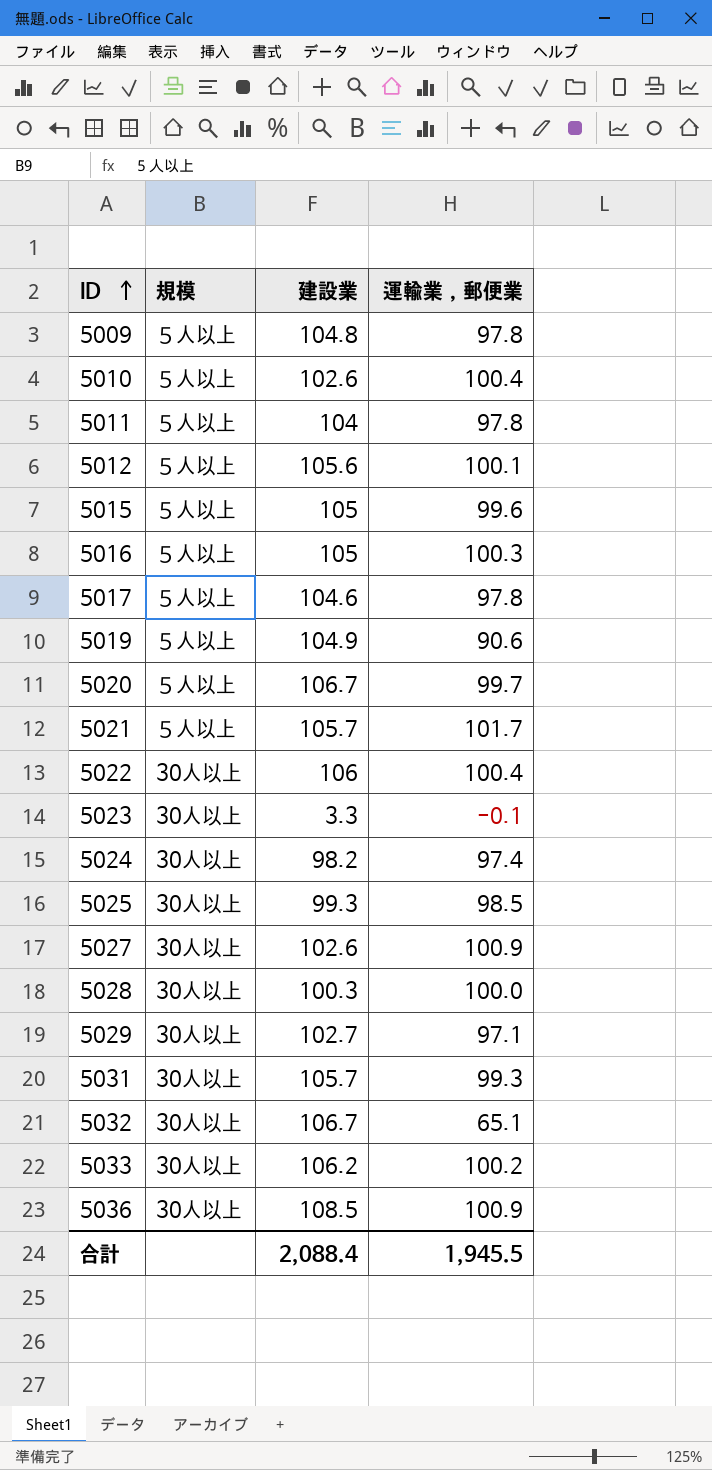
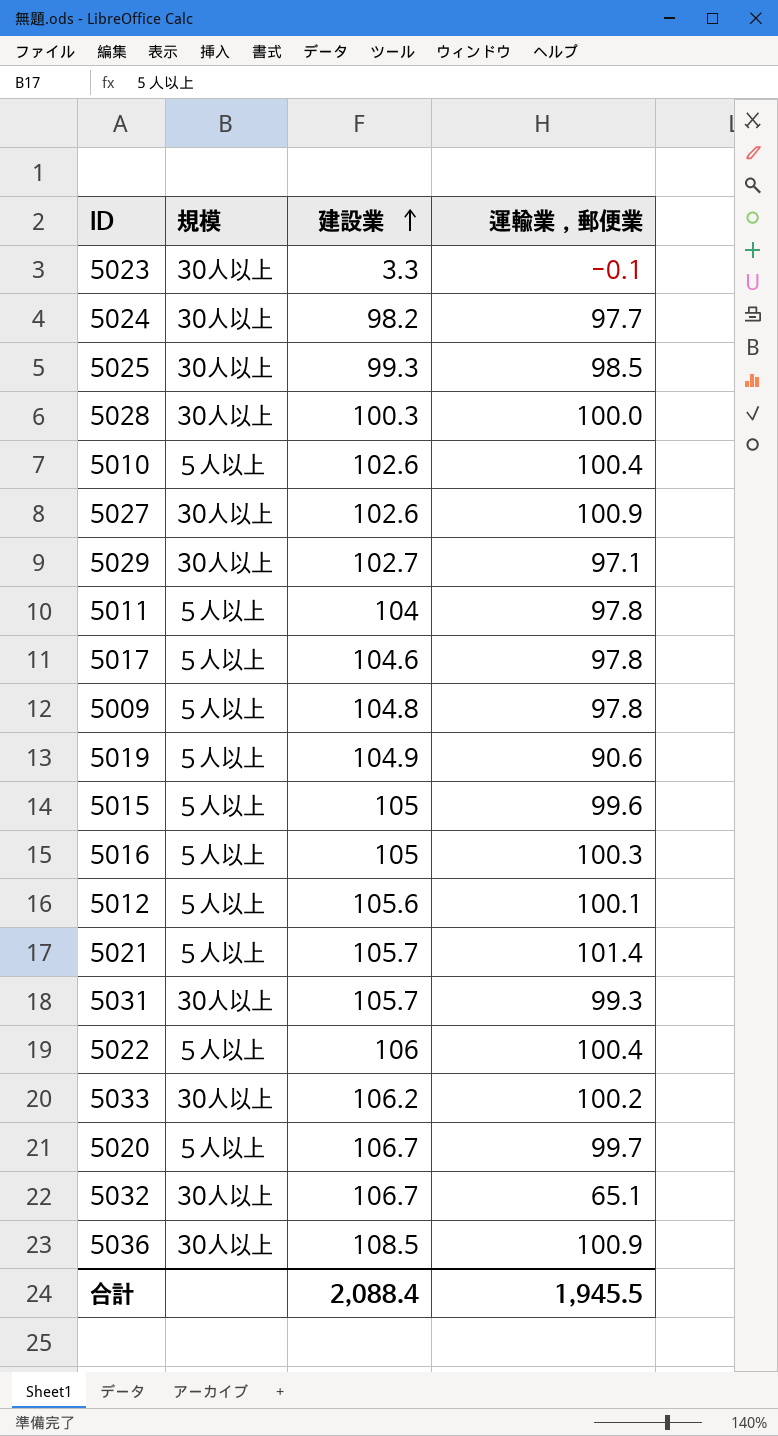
row order: ID ascending -> 建設業 ascending
5024 | 運輸業，郵便業: 97.4 -> 97.7
5021 | 運輸業，郵便業: 101.7 -> 101.4
5022 | 規模: 30人以上 -> ５人以上

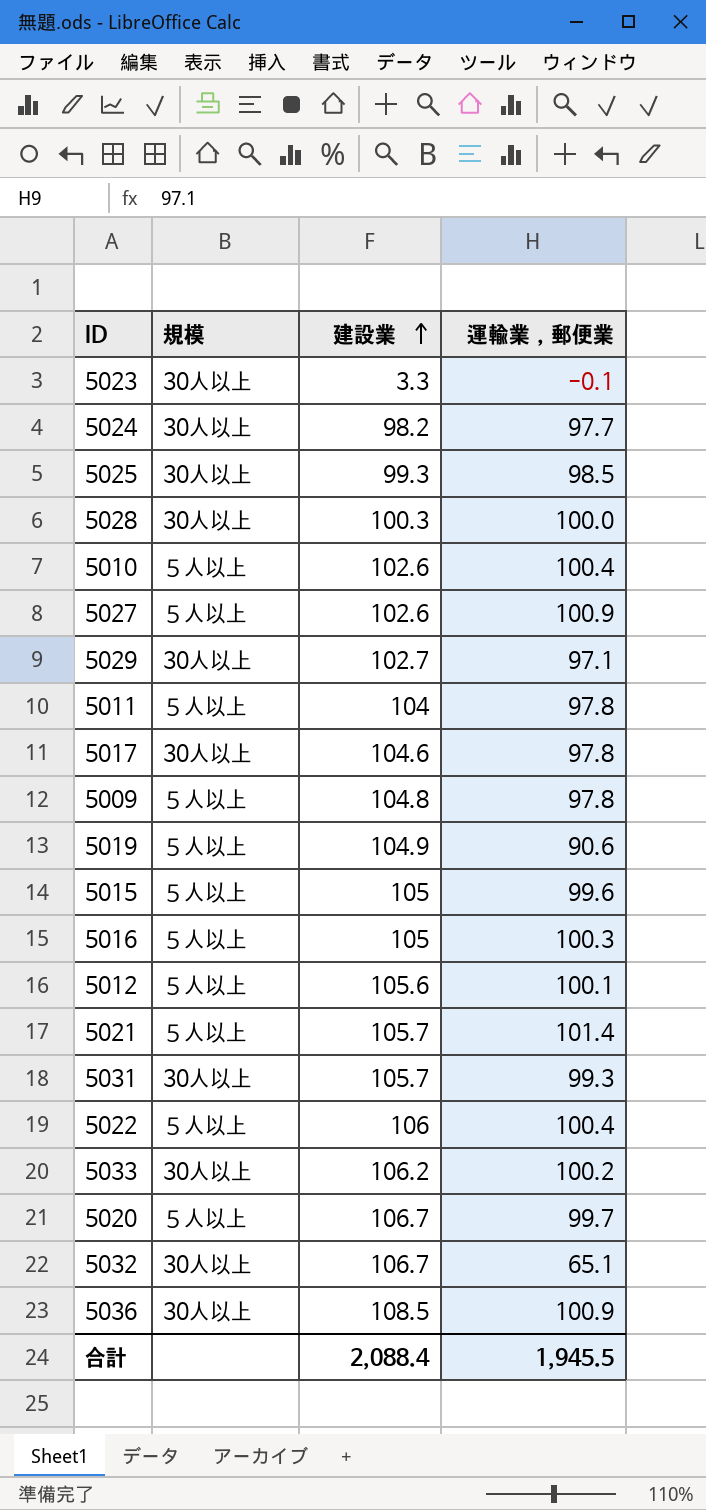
5027 | 規模: 30人以上 -> ５人以上
5017 | 規模: ５人以上 -> 30人以上

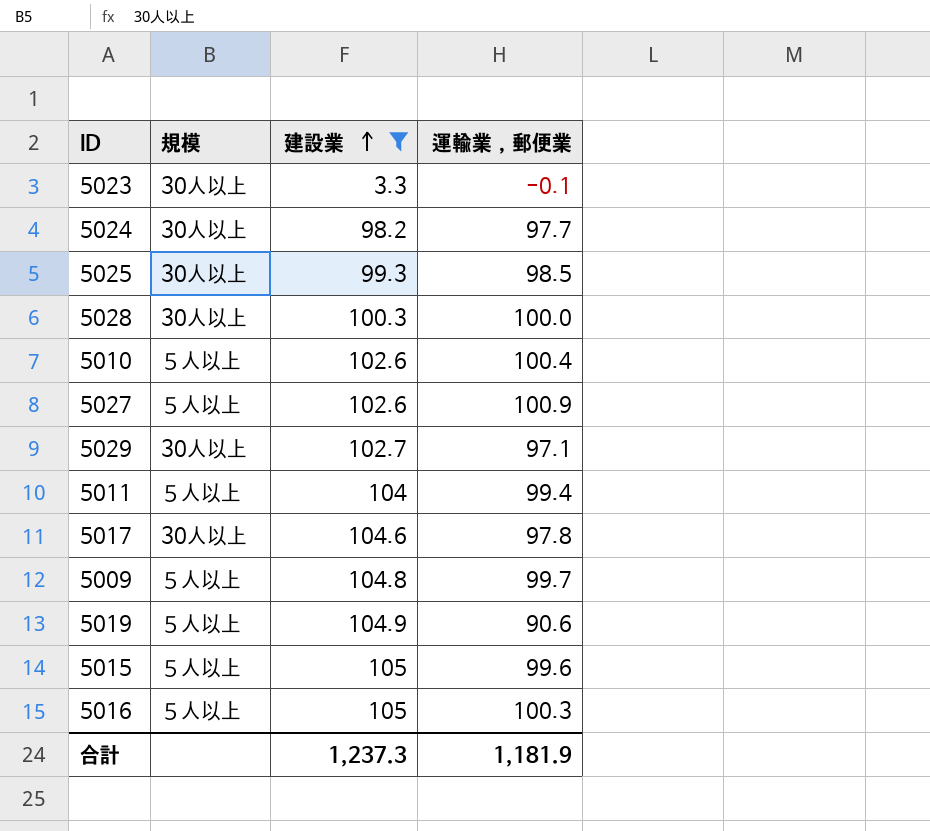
filter: none -> 建設業 <= 105
5011 | 運輸業，郵便業: 97.8 -> 99.4
5009 | 運輸業，郵便業: 97.8 -> 99.7
合計 | 建設業: 2,088.4 -> 1,237.3
合計 | 運輸業，郵便業: 1,945.5 -> 1,181.9

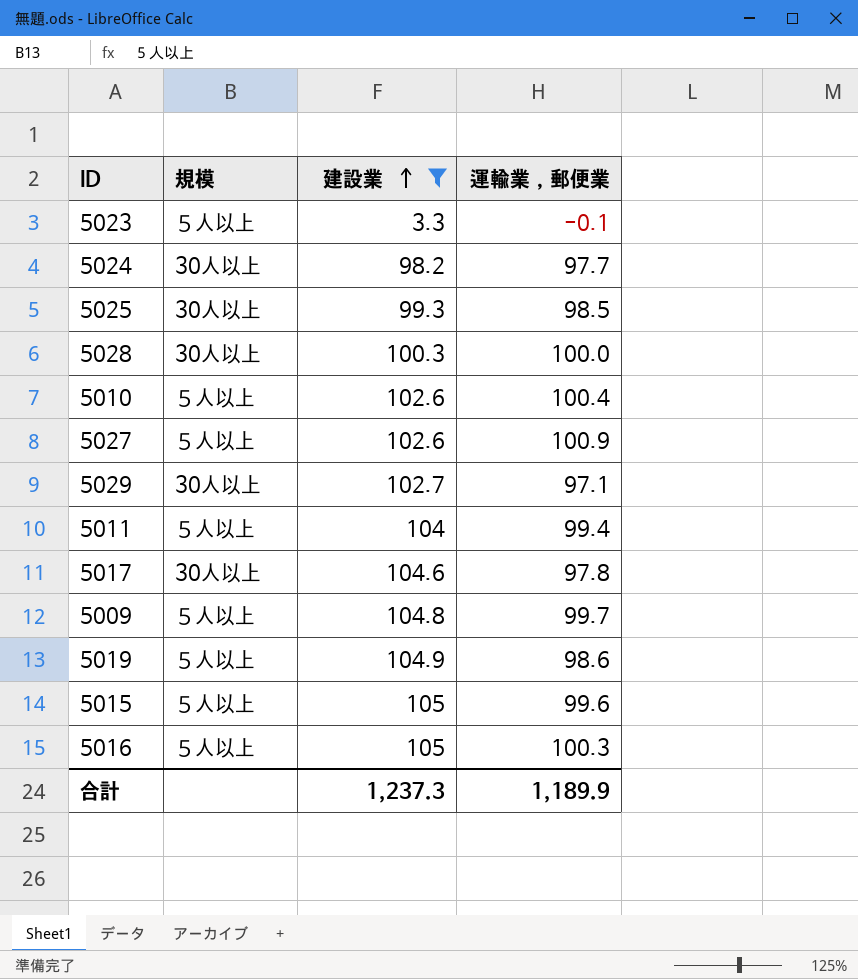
5023 | 規模: 30人以上 -> ５人以上
5019 | 運輸業，郵便業: 90.6 -> 98.6
合計 | 運輸業，郵便業: 1,181.9 -> 1,189.9

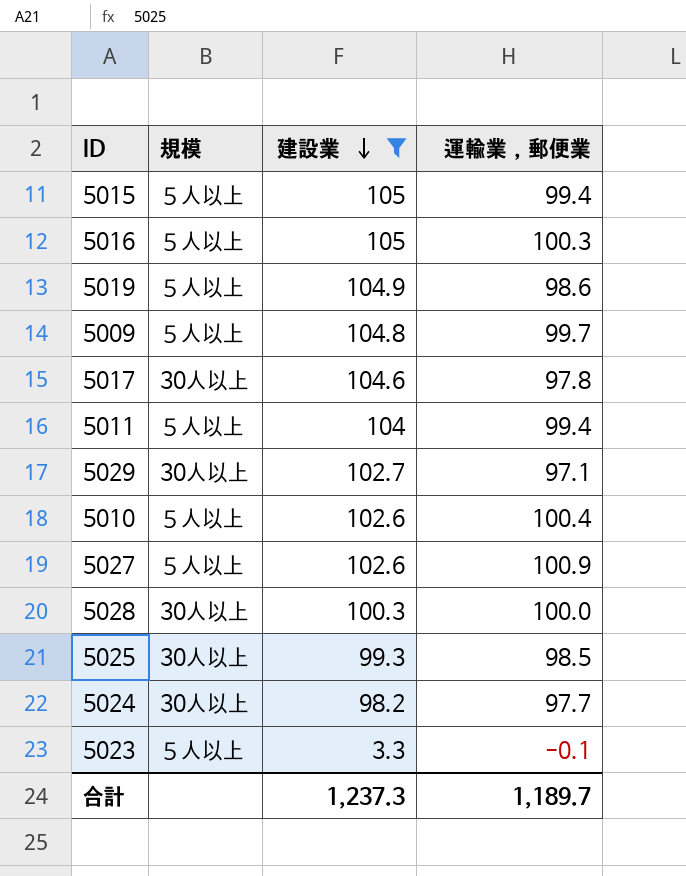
row order: 建設業 ascending -> 建設業 descending
5015 | 運輸業，郵便業: 99.6 -> 99.4
合計 | 運輸業，郵便業: 1,189.9 -> 1,189.7

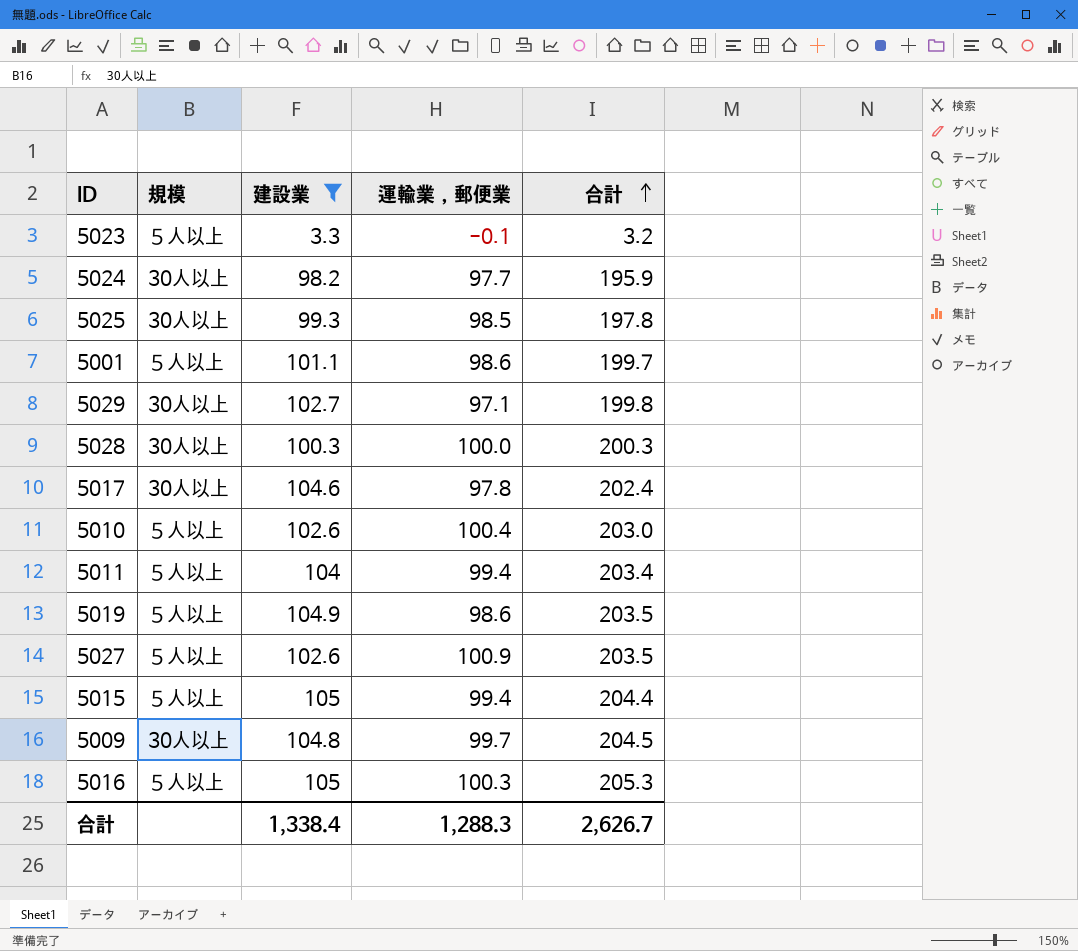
row order: 建設業 descending -> 合計 ascending
column 合計 | formula: none -> [建設業] + [運輸業，郵便業]
row 5001: none -> ５人以上 | 101.1 | 98.6 | 199.7
5009 | 規模: ５人以上 -> 30人以上
合計 | 建設業: 1,237.3 -> 1,338.4
合計 | 運輸業，郵便業: 1,189.7 -> 1,288.3

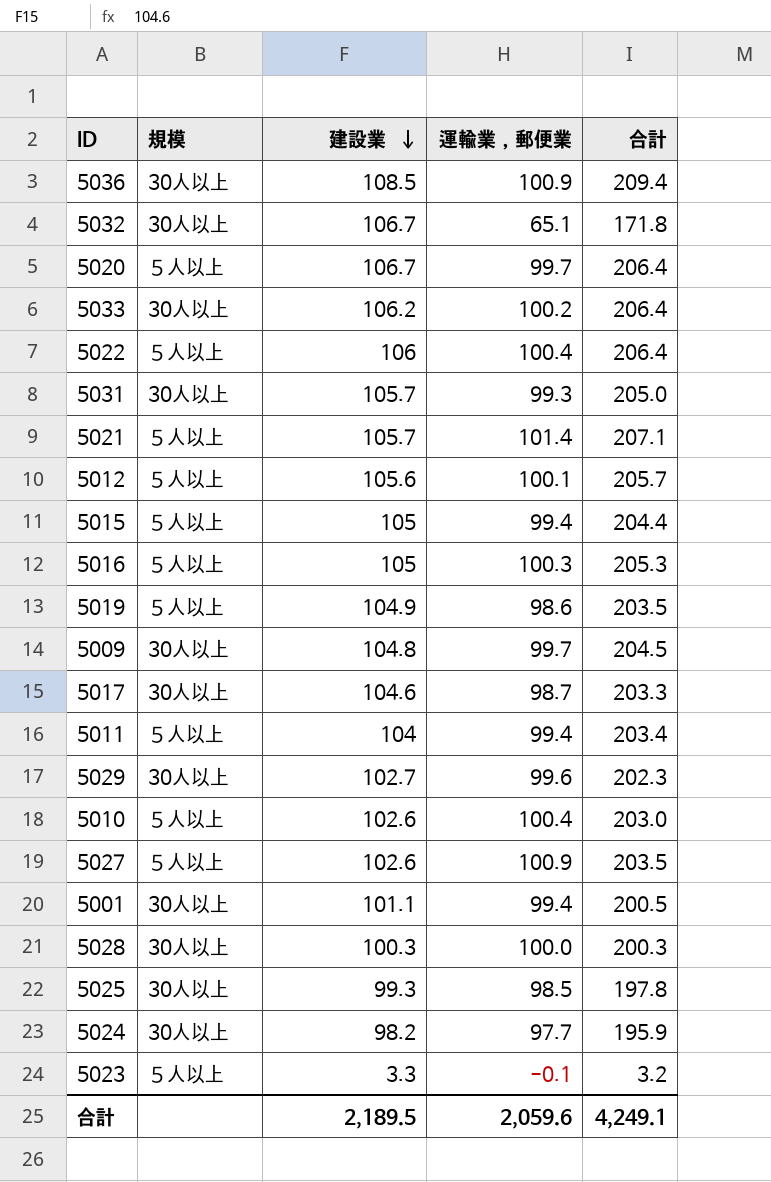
filter: 建設業 <= 105 -> none
row order: 合計 ascending -> 建設業 descending
5017 | 運輸業，郵便業: 97.8 -> 98.7
5017 | 合計: 202.4 -> 203.3
5029 | 運輸業，郵便業: 97.1 -> 99.6
5029 | 合計: 199.8 -> 202.3
5001 | 規模: ５人以上 -> 30人以上
5001 | 運輸業，郵便業: 98.6 -> 99.4
5001 | 合計: 199.7 -> 200.5
合計 | 建設業: 1,338.4 -> 2,189.5
合計 | 運輸業，郵便業: 1,288.3 -> 2,059.6
合計 | 合計: 2,626.7 -> 4,249.1

